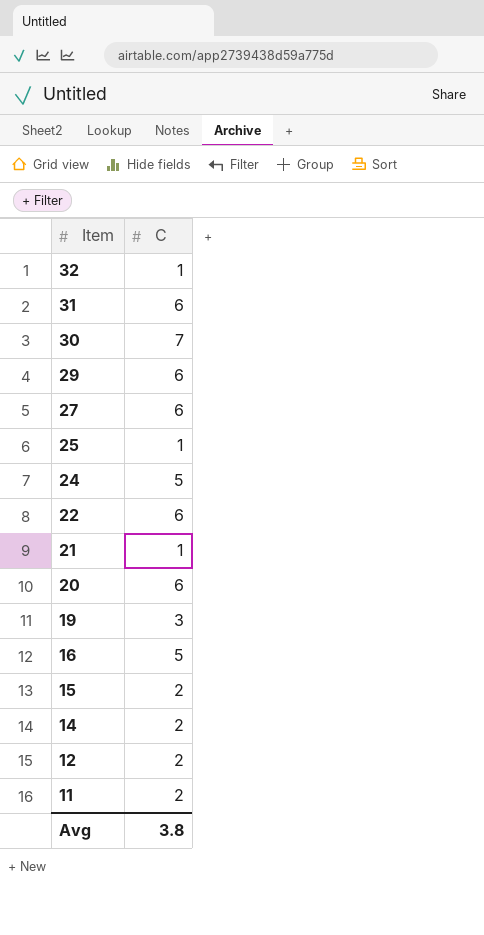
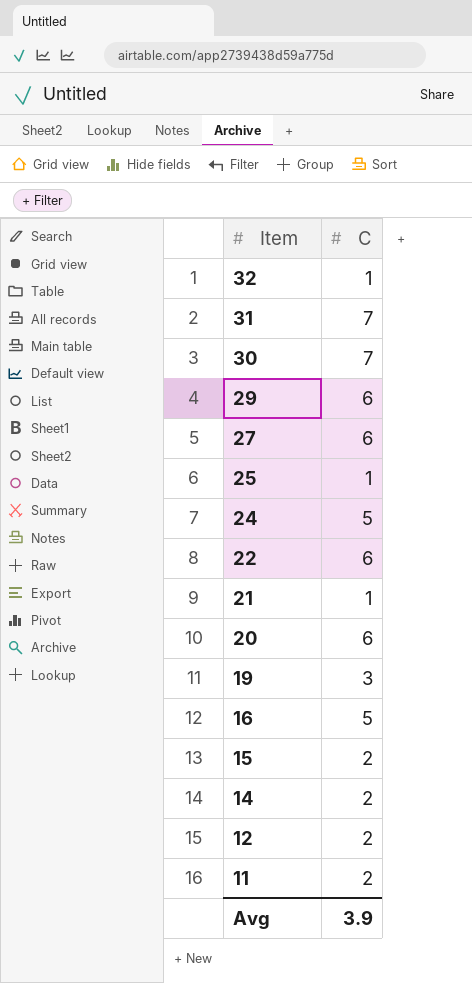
31 | C: 6 -> 7
Avg | C: 3.8 -> 3.9

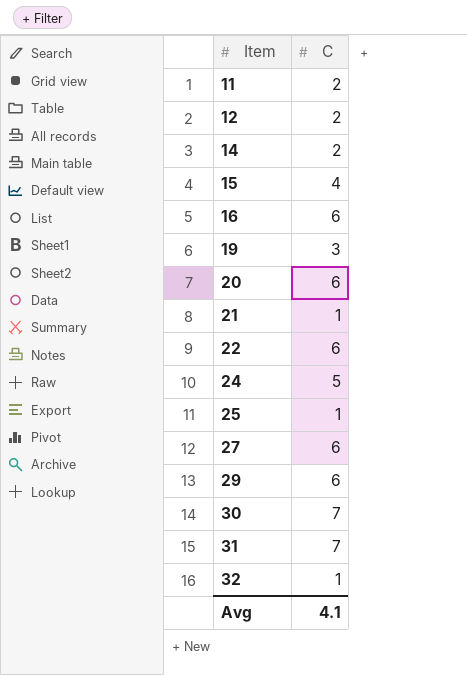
row order: Item descending -> Item ascending
15 | C: 2 -> 4
16 | C: 5 -> 6
Avg | C: 3.9 -> 4.1

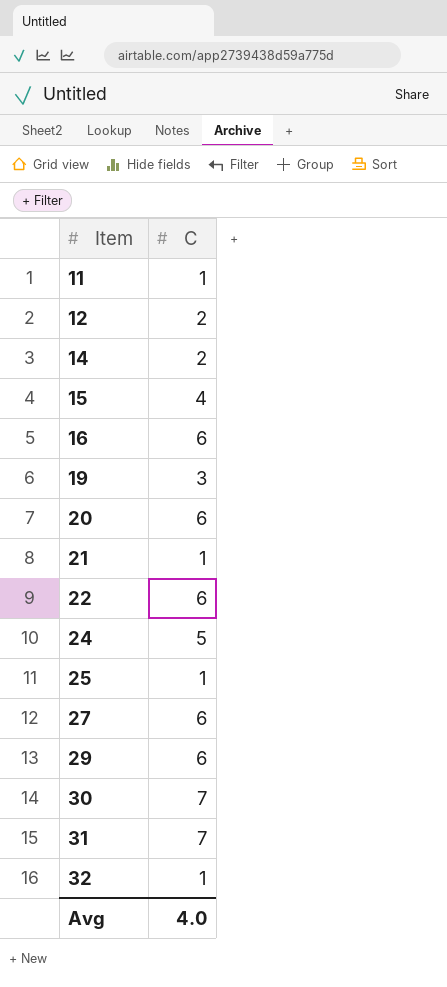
11 | C: 2 -> 1
Avg | C: 4.1 -> 4.0

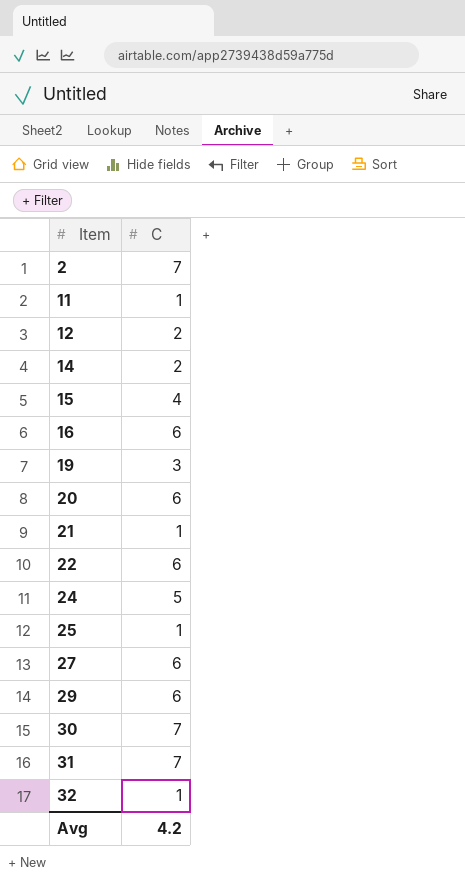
row 2: none -> 7
Avg | C: 4.0 -> 4.2

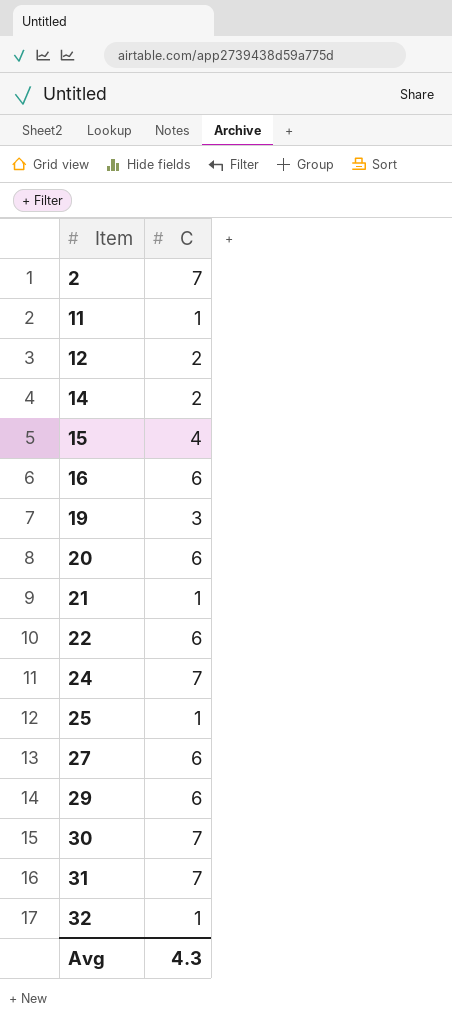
24 | C: 5 -> 7
Avg | C: 4.2 -> 4.3

